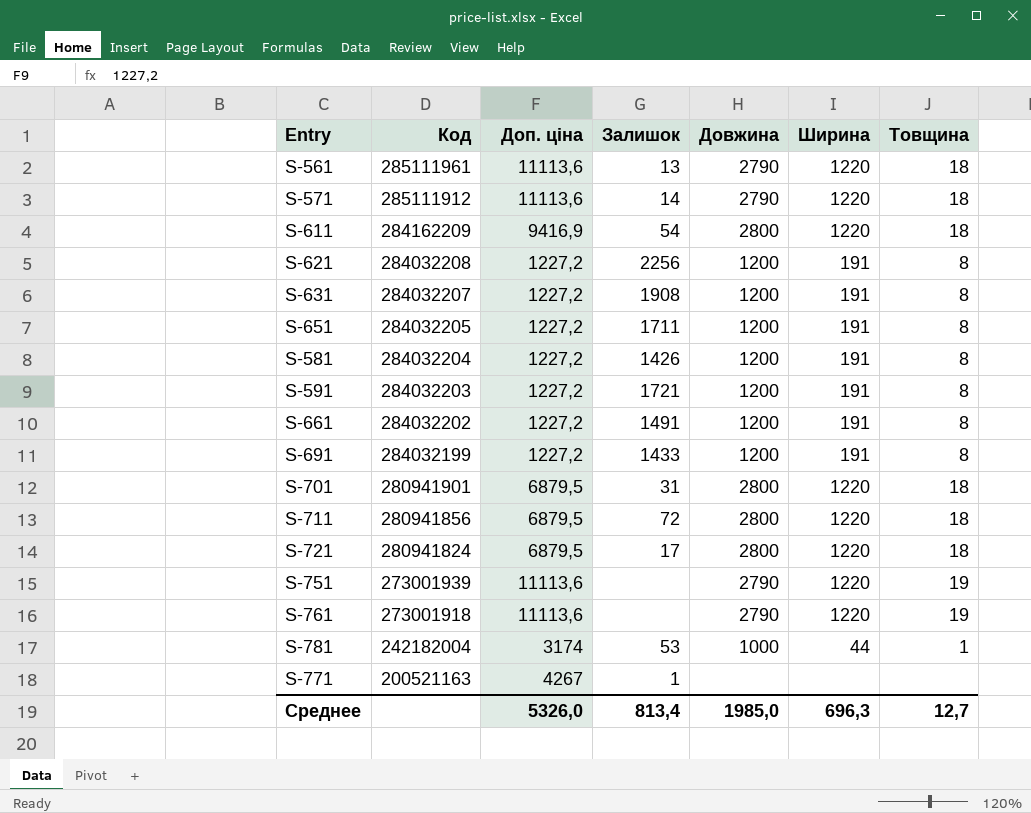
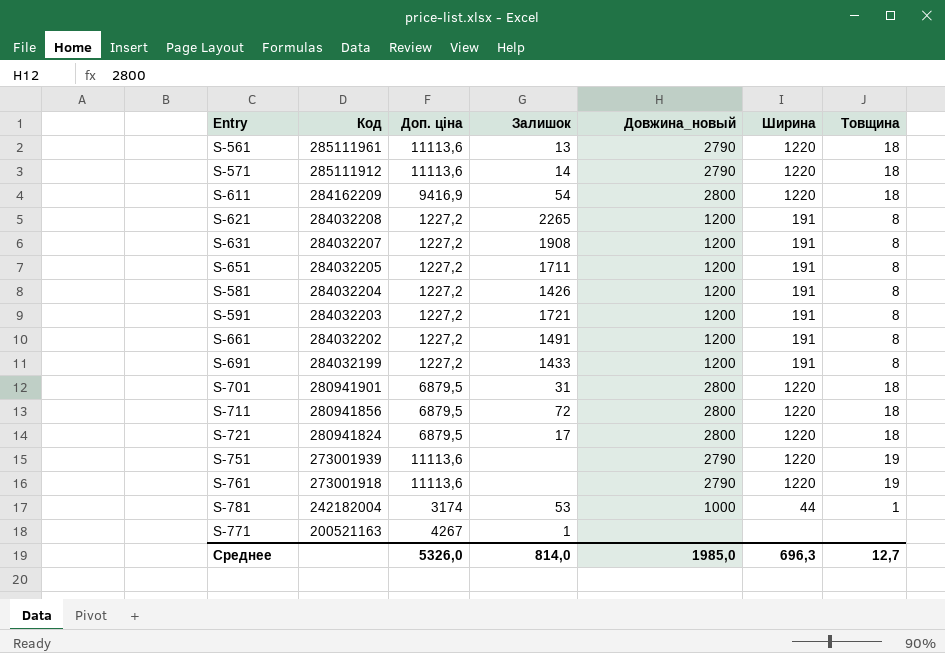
column name: Довжина -> Довжина_новый
S-621 | Залишок: 2256 -> 2265
Среднее | Залишок: 813,4 -> 814,0

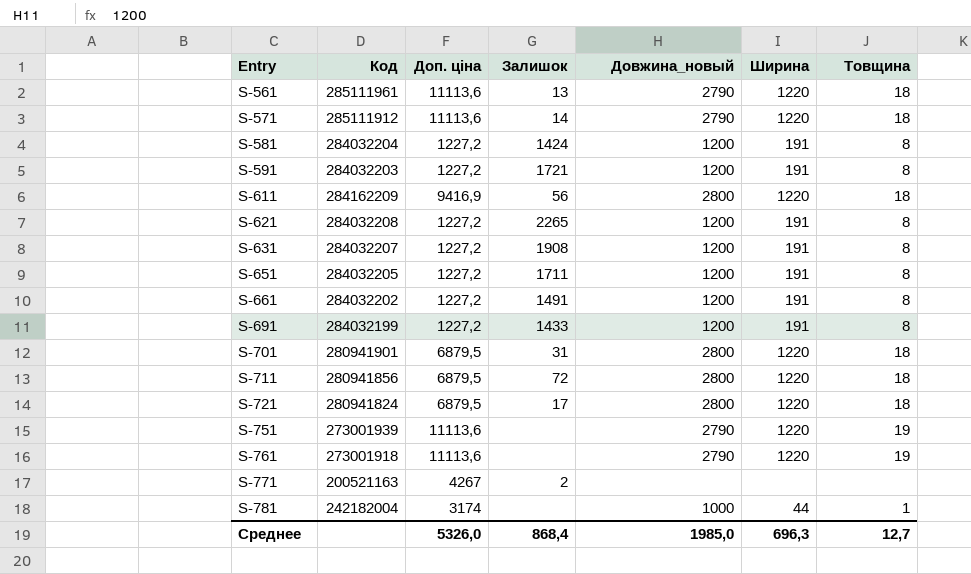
row order: Код descending -> Entry ascending
S-581 | Залишок: 1426 -> 1424
S-611 | Залишок: 54 -> 56
S-771 | Залишок: 1 -> 2
S-781 | Залишок: 53 -> none
Среднее | Залишок: 814,0 -> 868,4

